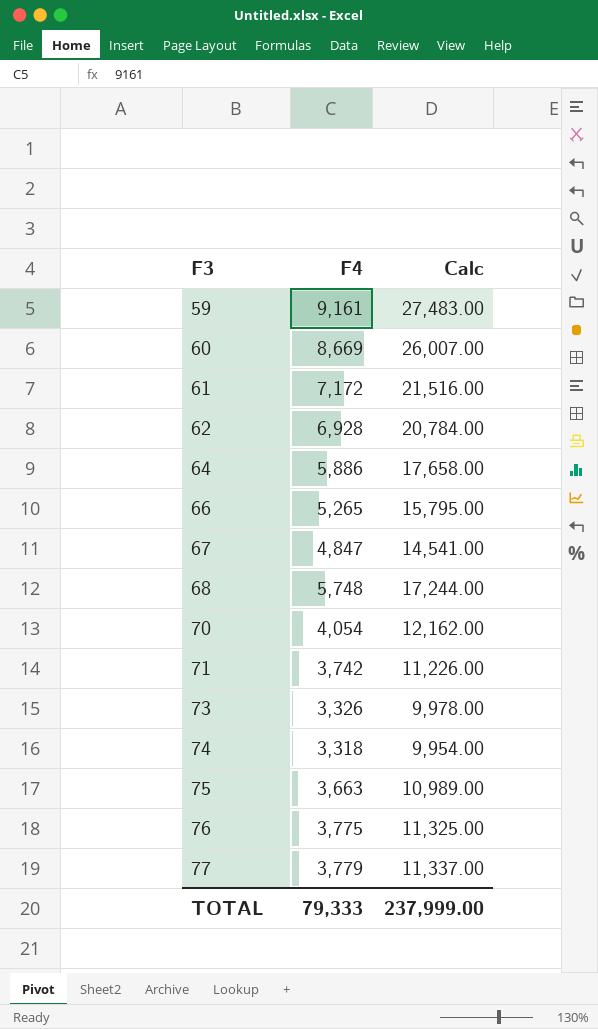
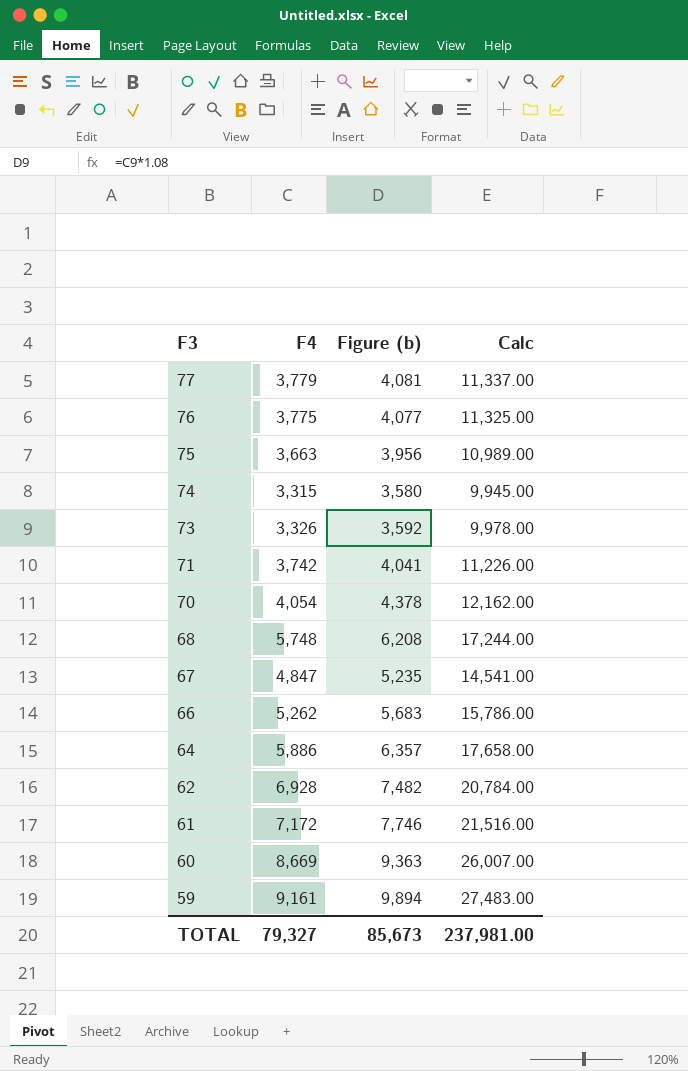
row order: F3 ascending -> F3 descending
column Figure (b) | formula: none -> [F4] * 1.08
74 | F4: 3,318 -> 3,315
74 | Calc: 9,954.00 -> 9,945.00
66 | F4: 5,265 -> 5,262
66 | Calc: 15,795.00 -> 15,786.00
TOTAL | F4: 79,333 -> 79,327
TOTAL | Calc: 237,999.00 -> 237,981.00

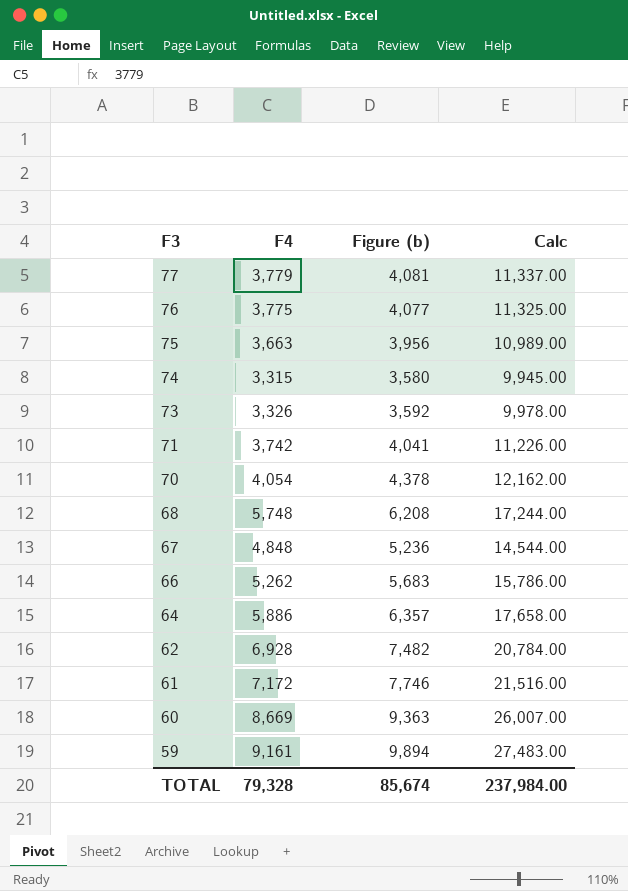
67 | F4: 4,847 -> 4,848
67 | Figure (b): 5,235 -> 5,236
67 | Calc: 14,541.00 -> 14,544.00
TOTAL | F4: 79,327 -> 79,328
TOTAL | Figure (b): 85,673 -> 85,674
TOTAL | Calc: 237,981.00 -> 237,984.00

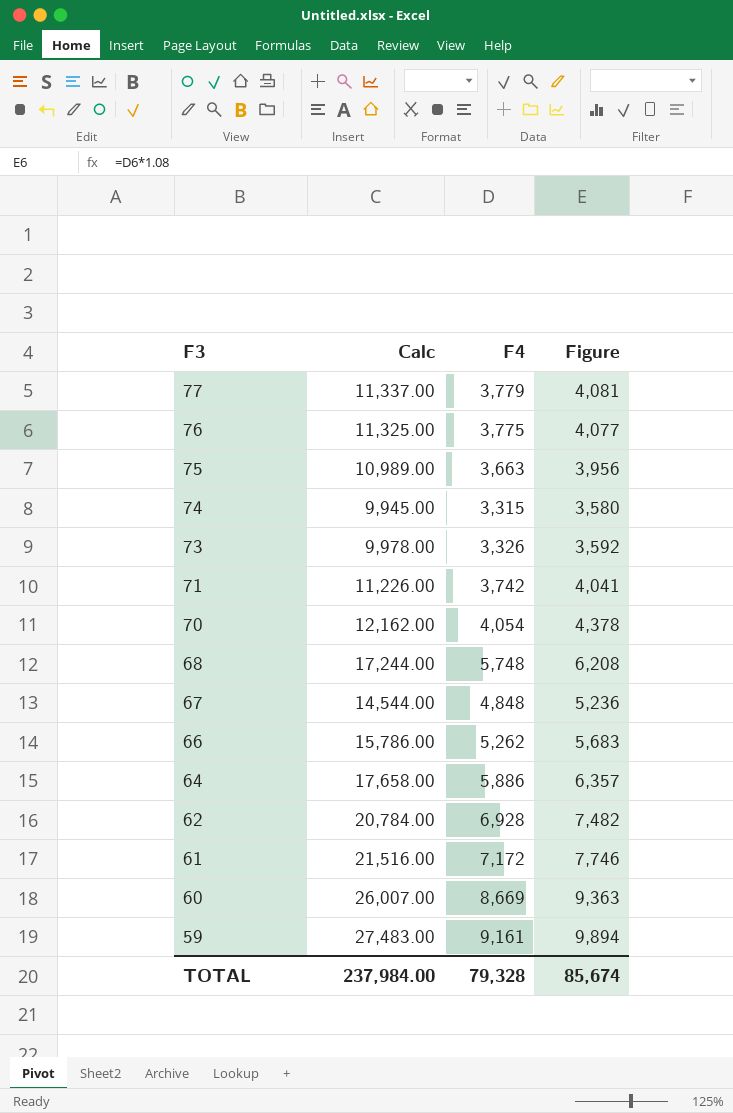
column Calc | position: 4 -> 2
column name: Figure (b) -> Figure

